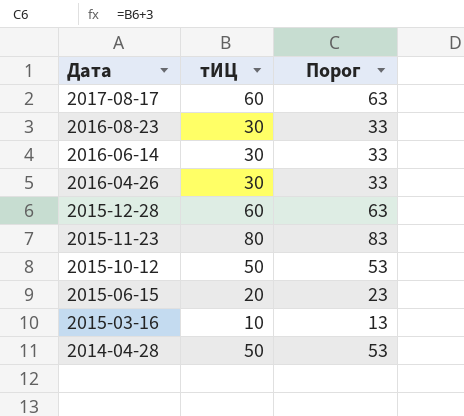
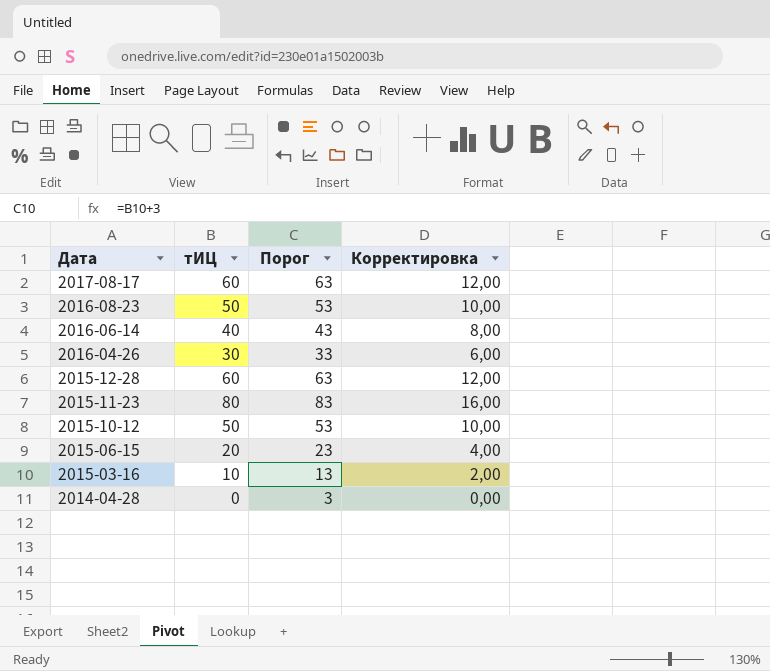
column Корректировка | formula: none -> [тИЦ] * 0,2
2016-08-23 | тИЦ: 30 -> 50
2016-08-23 | Порог: 33 -> 53
2016-06-14 | тИЦ: 30 -> 40
2016-06-14 | Порог: 33 -> 43
2014-04-28 | тИЦ: 50 -> 0
2014-04-28 | Порог: 53 -> 3

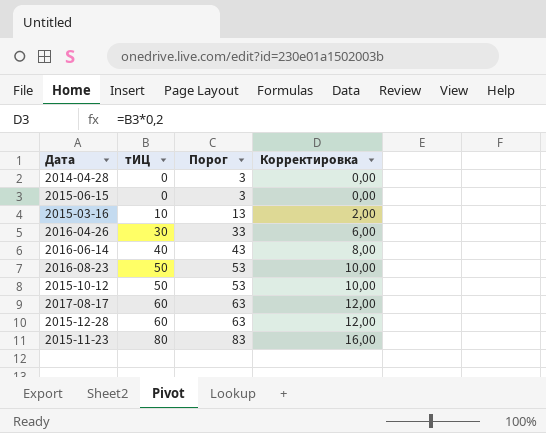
row order: Дата descending -> тИЦ ascending
2015-06-15 | тИЦ: 20 -> 0
2015-06-15 | Порог: 23 -> 3
2015-06-15 | Корректировка: 4,00 -> 0,00

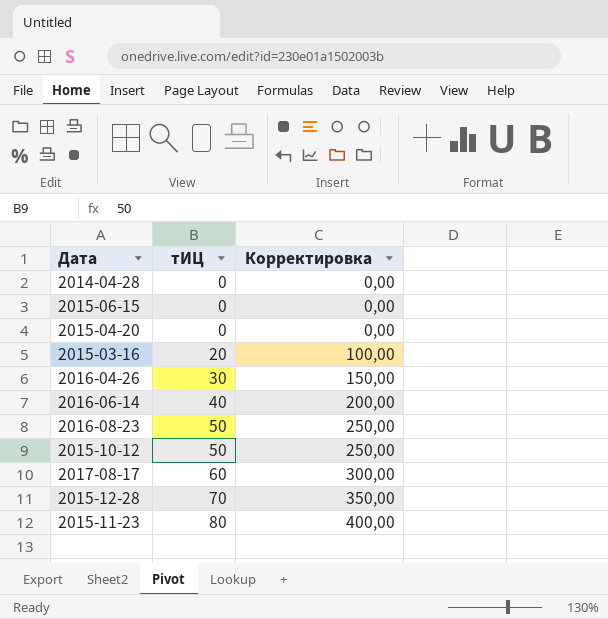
column Порог | formula: [тИЦ] + 3 -> none
column Корректировка | formula: [тИЦ] * 0,2 -> [тИЦ] * 5
row 2015-04-20: none -> 0 | 0,00
2015-03-16 | тИЦ: 10 -> 20
2015-12-28 | тИЦ: 60 -> 70

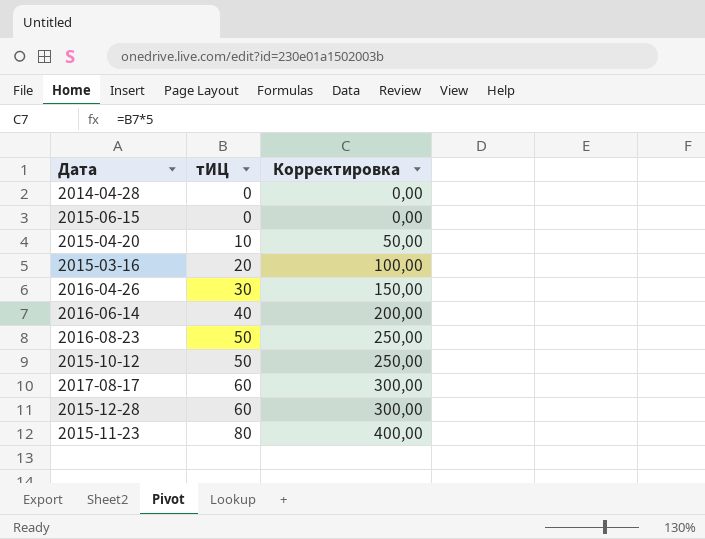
2015-04-20 | тИЦ: 0 -> 10
2015-04-20 | Корректировка: 0,00 -> 50,00
2015-12-28 | тИЦ: 70 -> 60
2015-12-28 | Корректировка: 350,00 -> 300,00

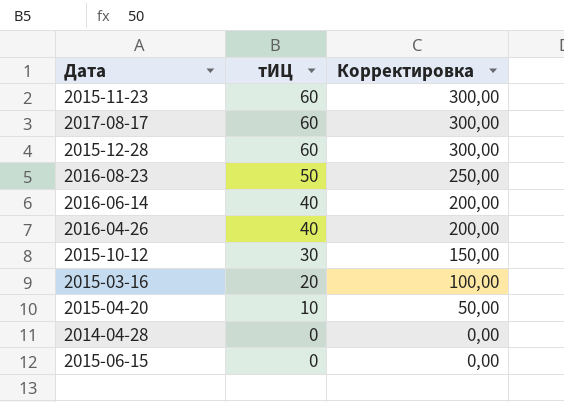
row order: тИЦ ascending -> тИЦ descending
2015-11-23 | тИЦ: 80 -> 60
2015-11-23 | Корректировка: 400,00 -> 300,00
2016-04-26 | тИЦ: 30 -> 40
2016-04-26 | Корректировка: 150,00 -> 200,00
2015-10-12 | тИЦ: 50 -> 30
2015-10-12 | Корректировка: 250,00 -> 150,00

